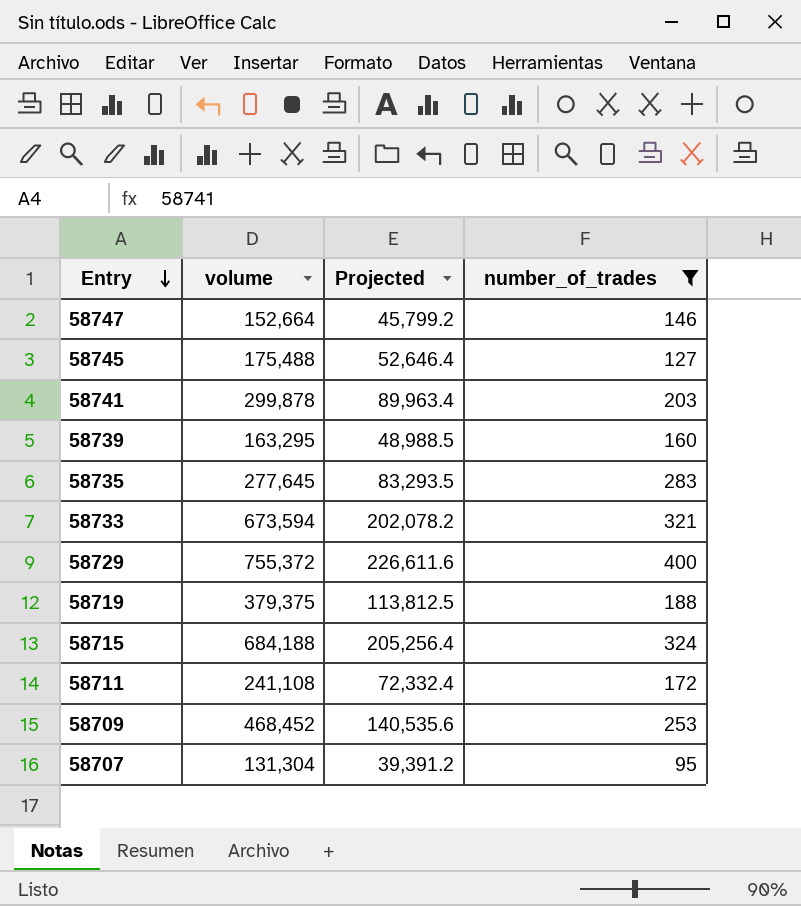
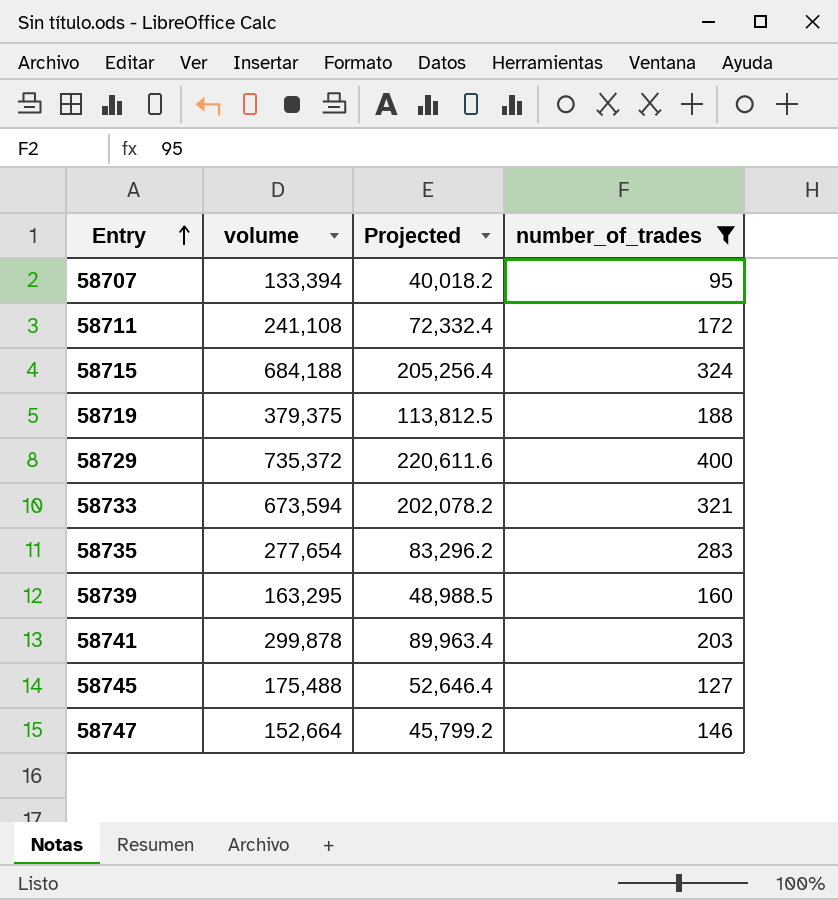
row order: Entry descending -> Entry ascending
row 58709: 468,452 | 140,535.6 | 253 -> none
58707 | volume: 131,304 -> 133,394
58707 | Projected: 39,391.2 -> 40,018.2
58729 | volume: 755,372 -> 735,372
58729 | Projected: 226,611.6 -> 220,611.6
58735 | volume: 277,645 -> 277,654
58735 | Projected: 83,293.5 -> 83,296.2

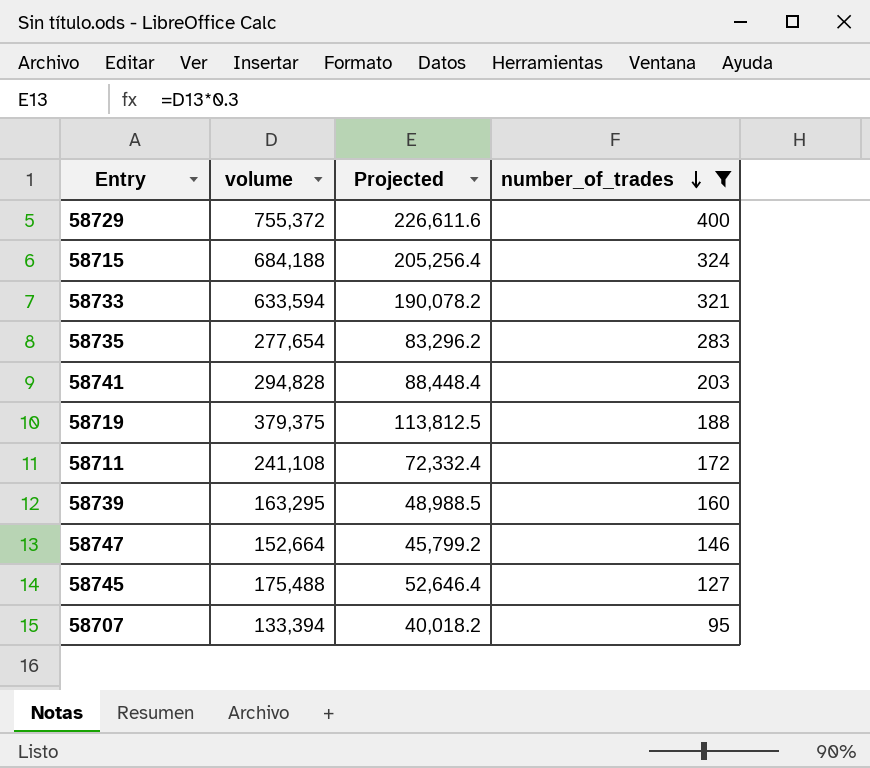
row order: Entry ascending -> number_of_trades descending
58729 | volume: 735,372 -> 755,372
58729 | Projected: 220,611.6 -> 226,611.6
58733 | volume: 673,594 -> 633,594
58733 | Projected: 202,078.2 -> 190,078.2
58741 | volume: 299,878 -> 294,828
58741 | Projected: 89,963.4 -> 88,448.4

